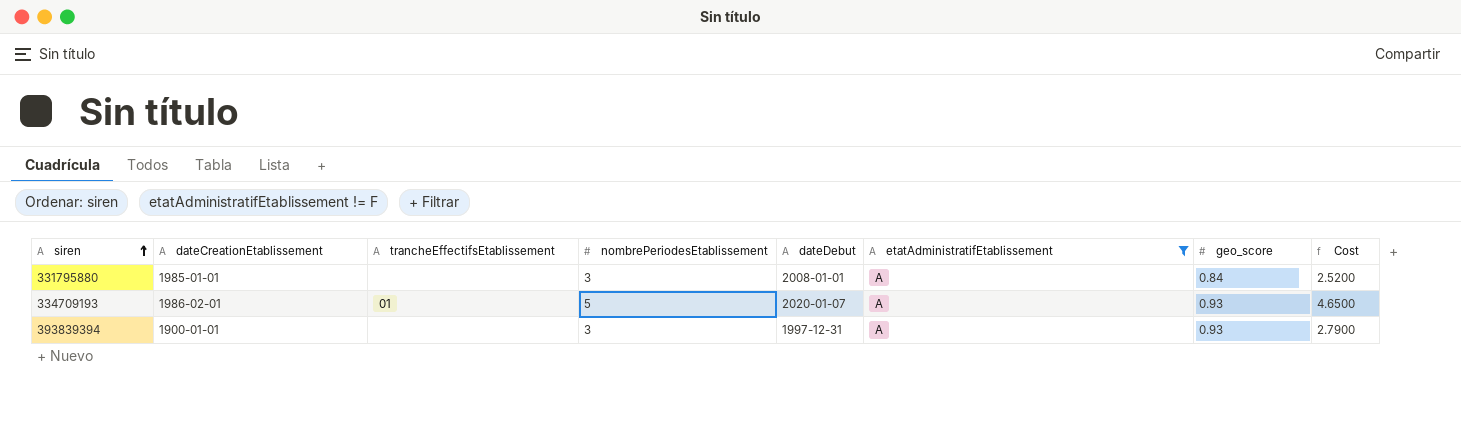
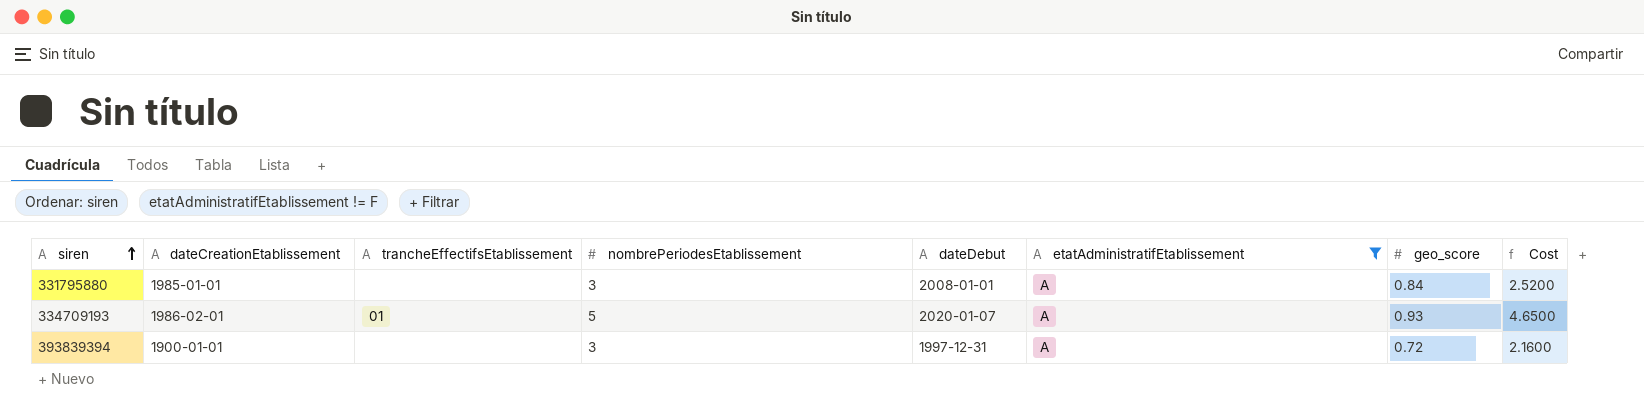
393839394 | geo_score: 0.93 -> 0.72
393839394 | Cost: 2.7900 -> 2.1600

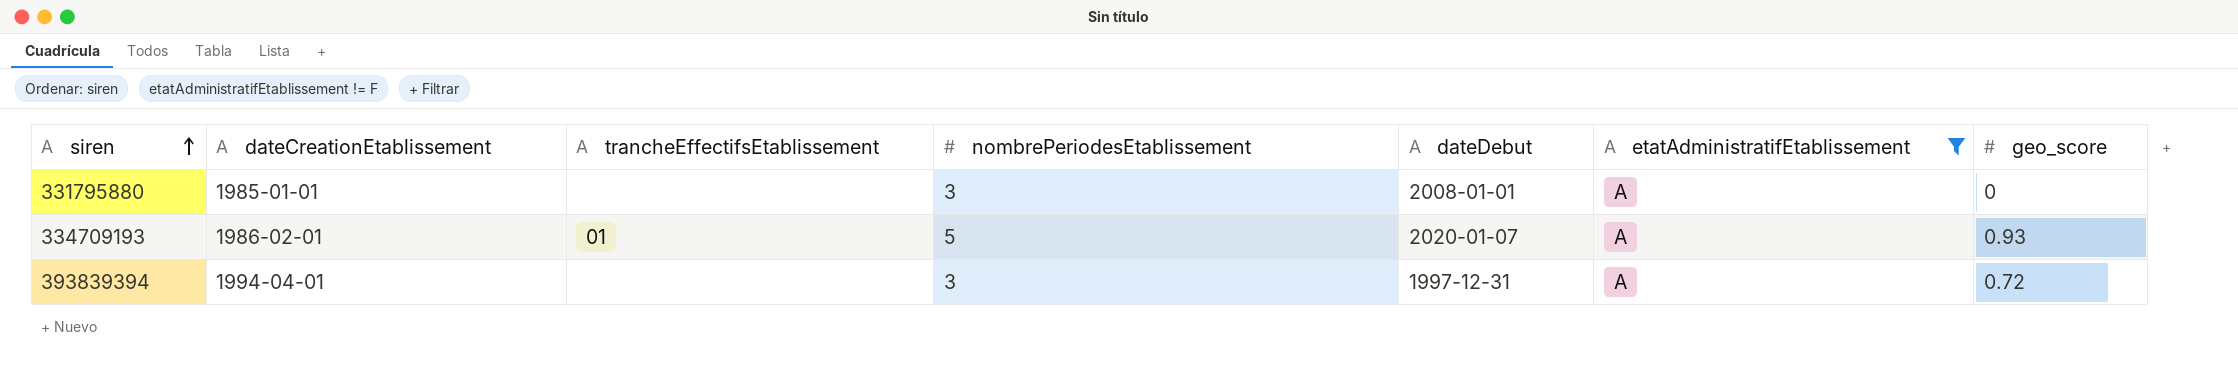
column Cost | formula: [nombrePeriodesEtablissement] * [geo_score] -> none
331795880 | geo_score: 0.84 -> 0
393839394 | dateCreationEtablissement: 1900-01-01 -> 1994-04-01

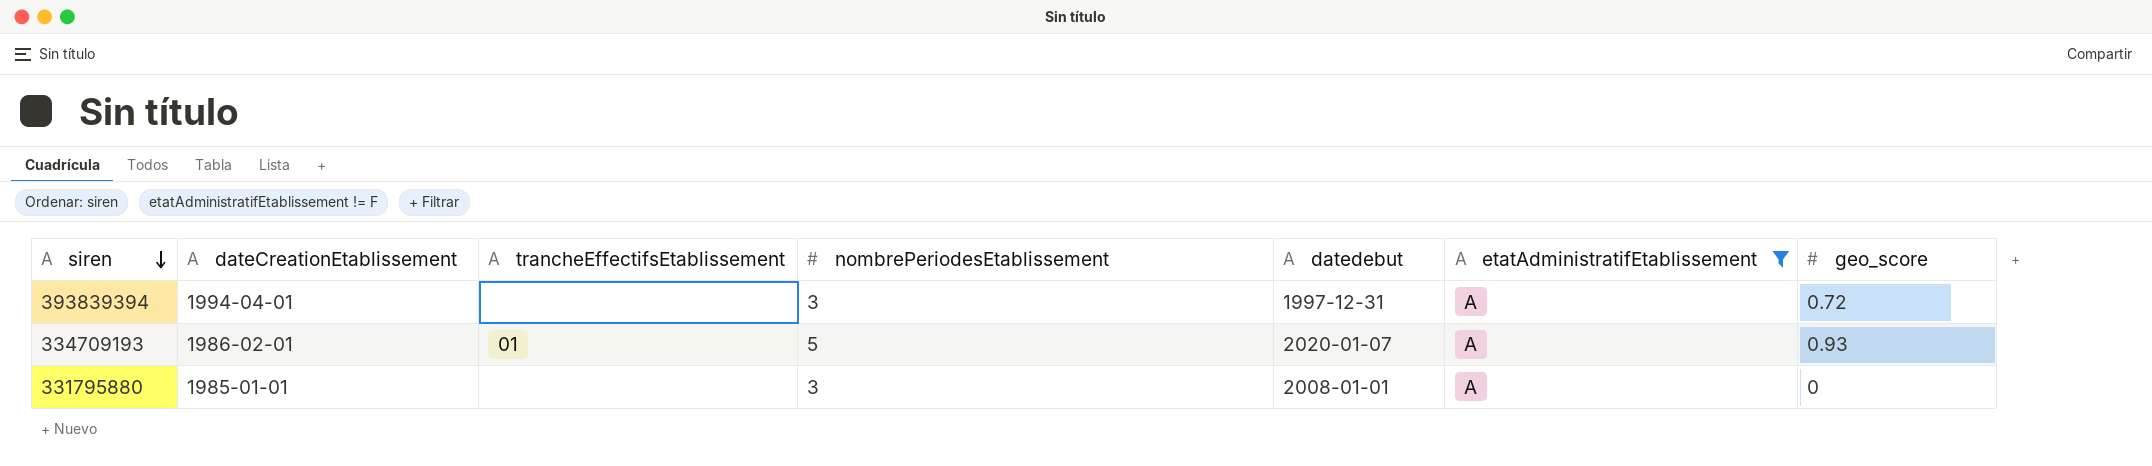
row order: siren ascending -> siren descending
column name: dateDebut -> datedebut

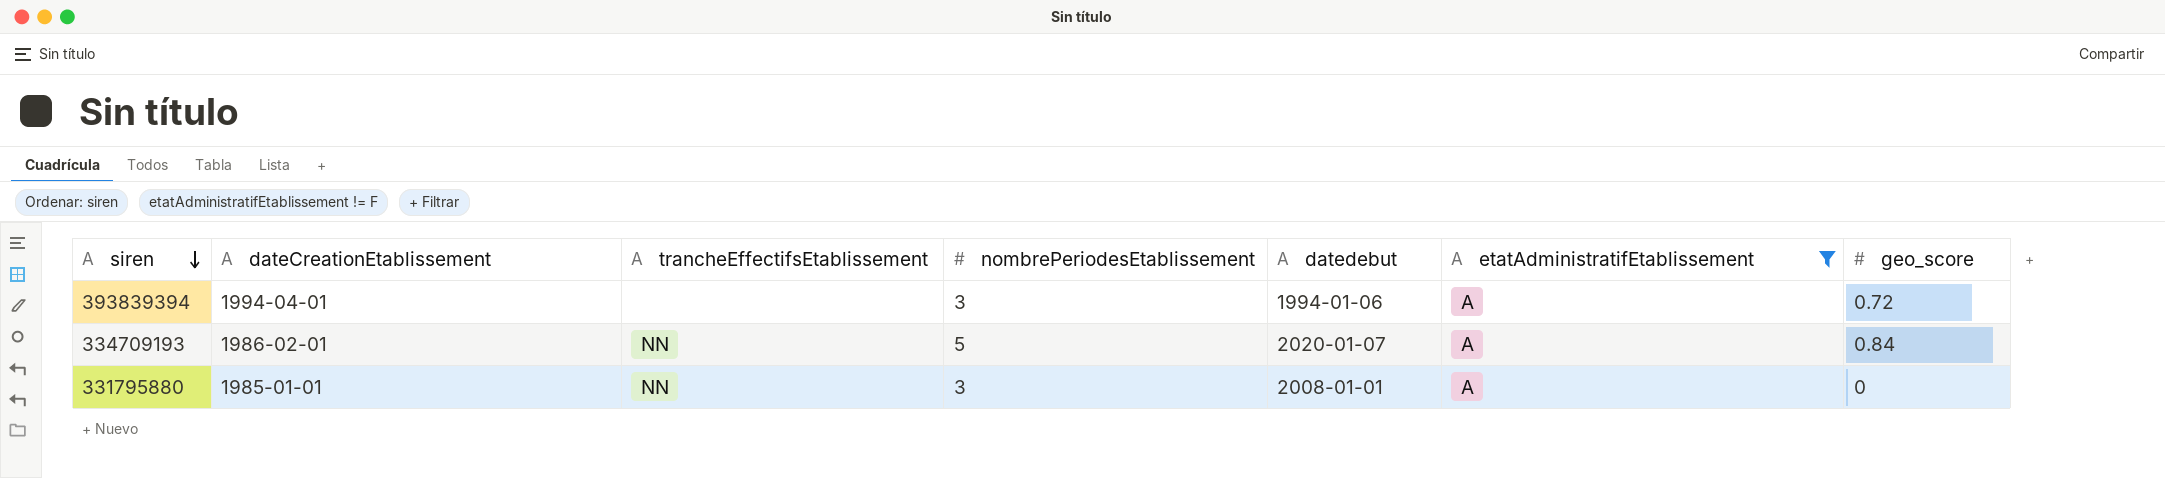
393839394 | datedebut: 1997-12-31 -> 1994-01-06
334709193 | trancheEffectifsEtablissement: 01 -> NN
334709193 | geo_score: 0.93 -> 0.84
331795880 | trancheEffectifsEtablissement: none -> NN

